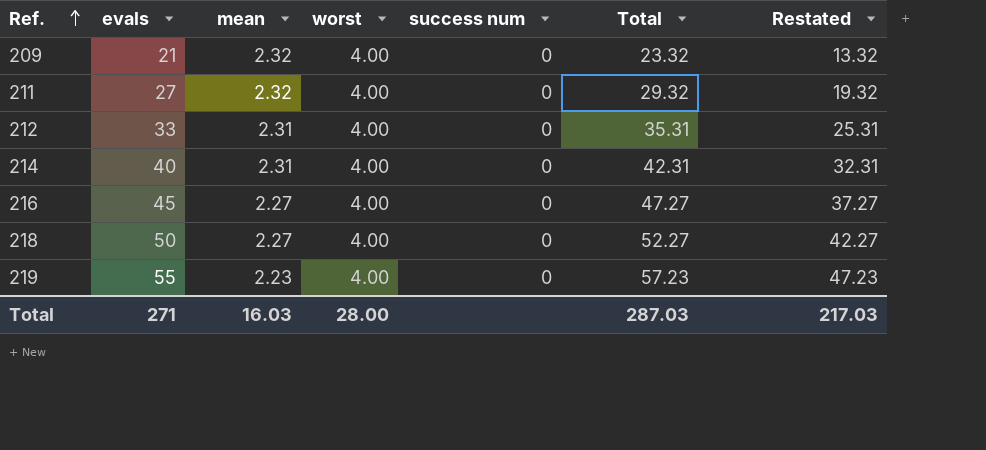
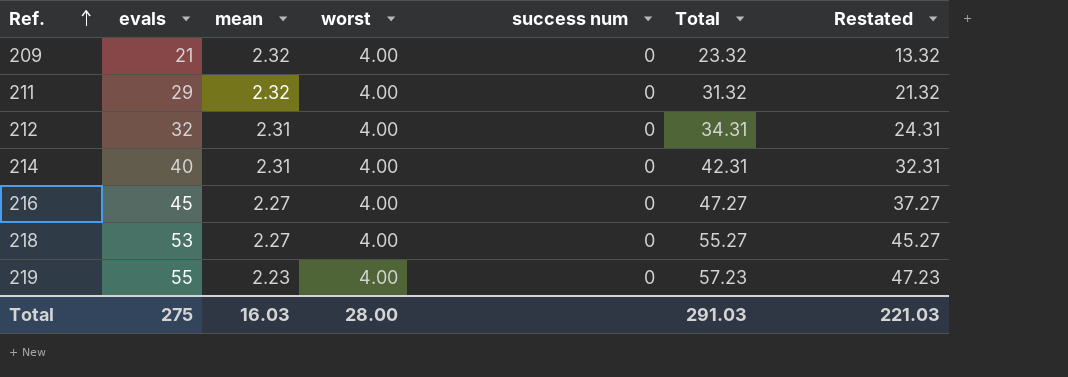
211 | evals: 27 -> 29
211 | Total: 29.32 -> 31.32
211 | Restated: 19.32 -> 21.32
212 | evals: 33 -> 32
212 | Total: 35.31 -> 34.31
212 | Restated: 25.31 -> 24.31
218 | evals: 50 -> 53
218 | Total: 52.27 -> 55.27
218 | Restated: 42.27 -> 45.27
Total | evals: 271 -> 275
Total | Total: 287.03 -> 291.03
Total | Restated: 217.03 -> 221.03

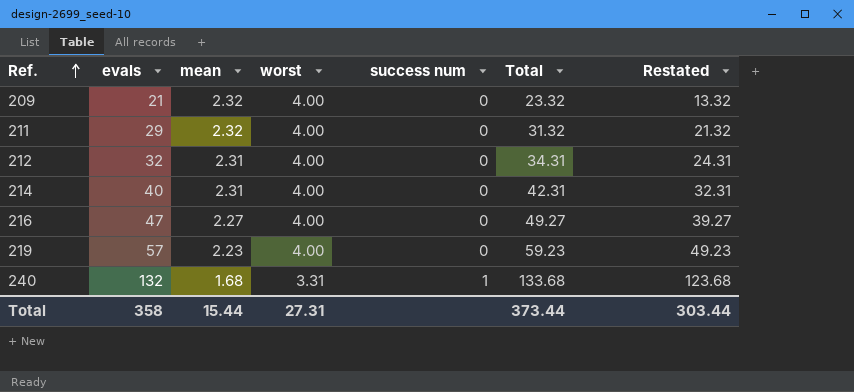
row 218: 53 | 2.27 | 4.00 | 0 | 55.27 | 45.27 -> none
216 | evals: 45 -> 47
216 | Total: 47.27 -> 49.27
216 | Restated: 37.27 -> 39.27
219 | evals: 55 -> 57
219 | Total: 57.23 -> 59.23
219 | Restated: 47.23 -> 49.23
row 240: none -> 132 | 1.68 | 3.31 | 1 | 133.68 | 123.68
Total | evals: 275 -> 358
Total | mean: 16.03 -> 15.44
Total | worst: 28.00 -> 27.31
Total | Total: 291.03 -> 373.44
Total | Restated: 221.03 -> 303.44

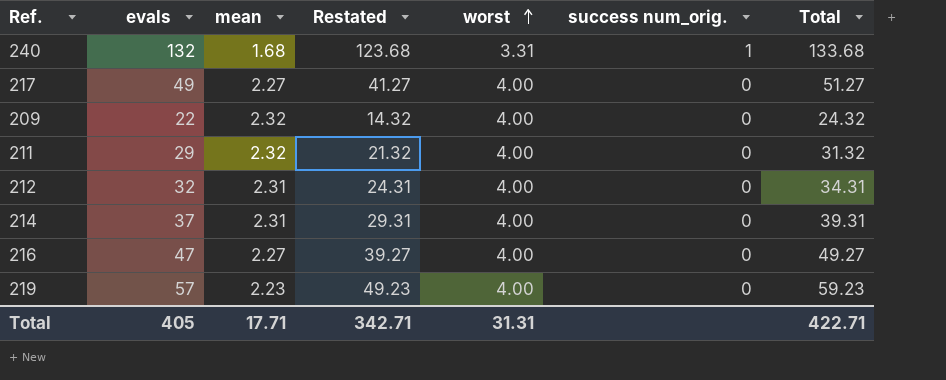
row order: Ref. ascending -> worst ascending
column Restated | position: 7 -> 4
column name: success num -> success num_orig.
row 217: none -> 49 | 2.27 | 41.27 | 4.00 | 0 | 51.27
209 | evals: 21 -> 22
209 | Restated: 13.32 -> 14.32
209 | Total: 23.32 -> 24.32
214 | evals: 40 -> 37
214 | Restated: 32.31 -> 29.31
214 | Total: 42.31 -> 39.31
Total | evals: 358 -> 405
Total | mean: 15.44 -> 17.71
Total | Restated: 303.44 -> 342.71
Total | worst: 27.31 -> 31.31
Total | Total: 373.44 -> 422.71

